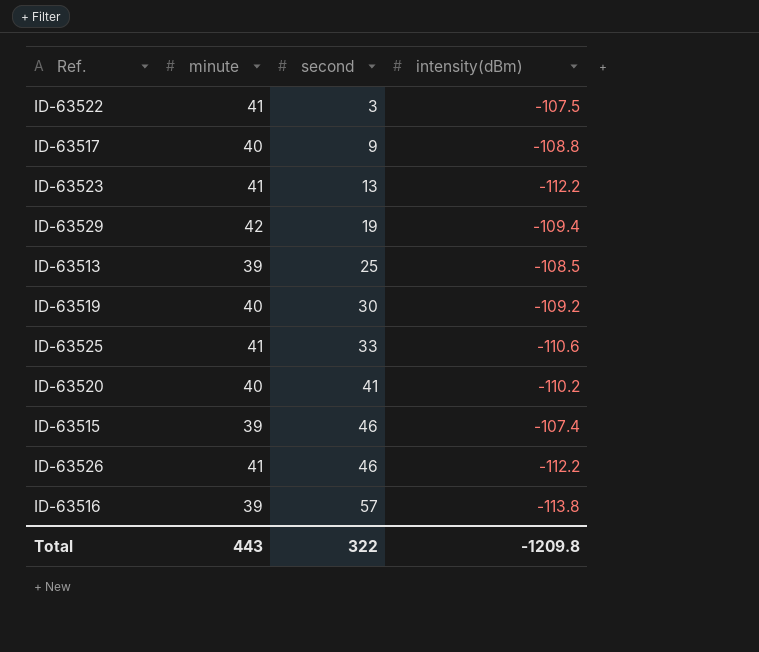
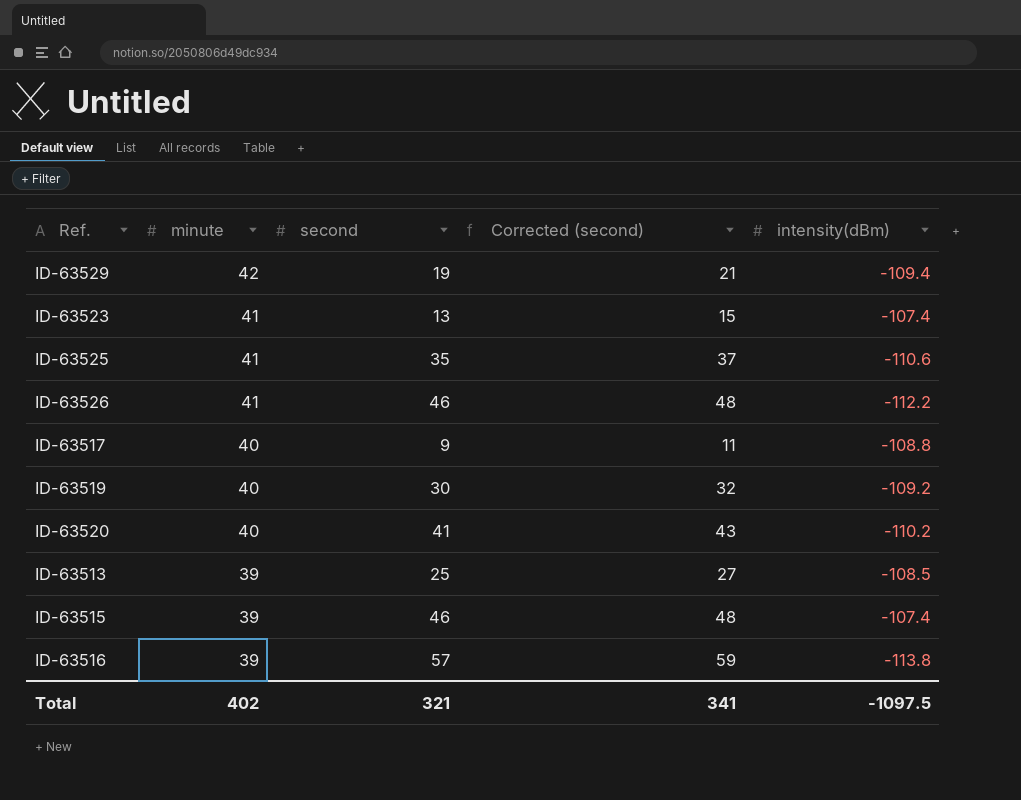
row order: second ascending -> minute descending
column Corrected (second) | formula: none -> [second] + 2
row ID-63522: 41 | 3 | -107.5 -> none
ID-63523 | intensity(dBm): -112.2 -> -107.4
ID-63525 | second: 33 -> 35
Total | minute: 443 -> 402
Total | second: 322 -> 321
Total | intensity(dBm): -1209.8 -> -1097.5

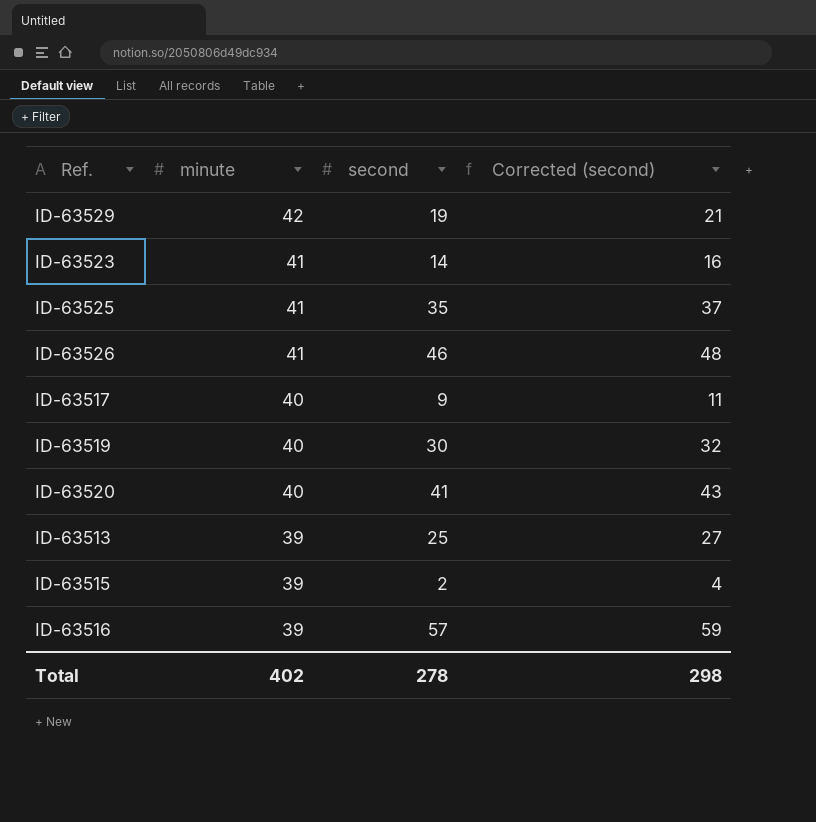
column intensity(dBm) | position: 5 -> none
ID-63523 | second: 13 -> 14
ID-63523 | Corrected (second): 15 -> 16
ID-63515 | second: 46 -> 2
ID-63515 | Corrected (second): 48 -> 4
Total | second: 321 -> 278
Total | Corrected (second): 341 -> 298

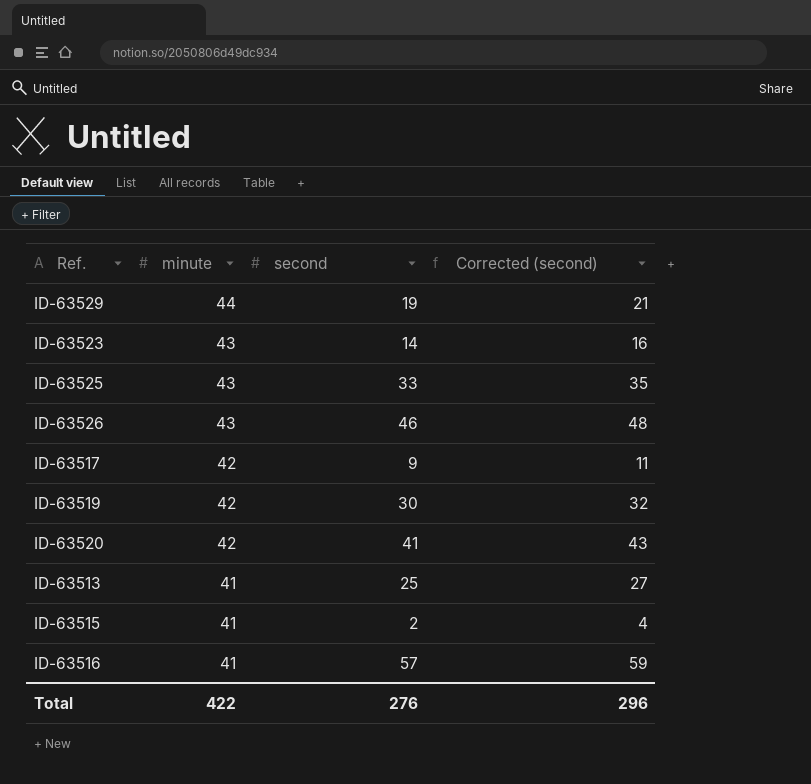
ID-63529 | minute: 42 -> 44
ID-63523 | minute: 41 -> 43
ID-63525 | minute: 41 -> 43
ID-63525 | second: 35 -> 33
ID-63525 | Corrected (second): 37 -> 35
ID-63526 | minute: 41 -> 43
ID-63517 | minute: 40 -> 42
ID-63519 | minute: 40 -> 42
ID-63520 | minute: 40 -> 42
ID-63513 | minute: 39 -> 41
ID-63515 | minute: 39 -> 41
ID-63516 | minute: 39 -> 41
Total | minute: 402 -> 422
Total | second: 278 -> 276
Total | Corrected (second): 298 -> 296

